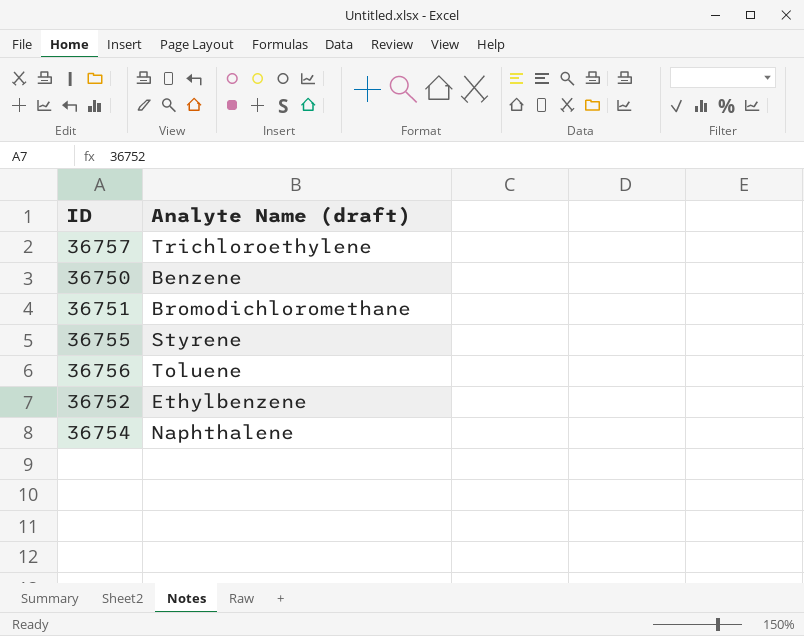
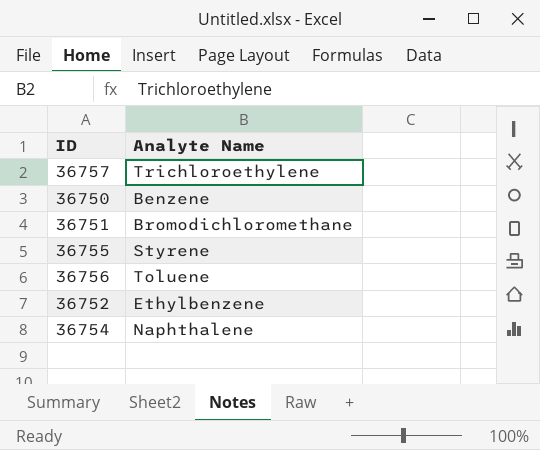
column name: Analyte Name (draft) -> Analyte Name

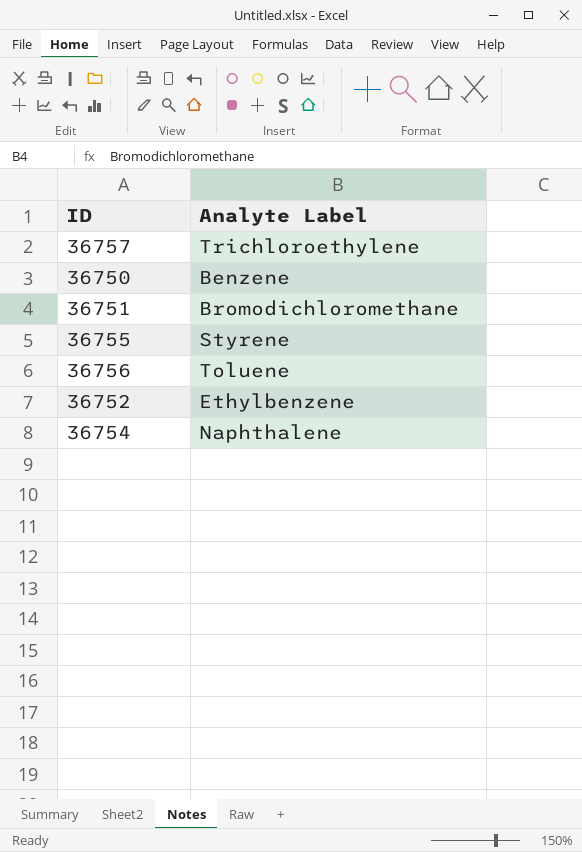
column name: Analyte Name -> Analyte Label

